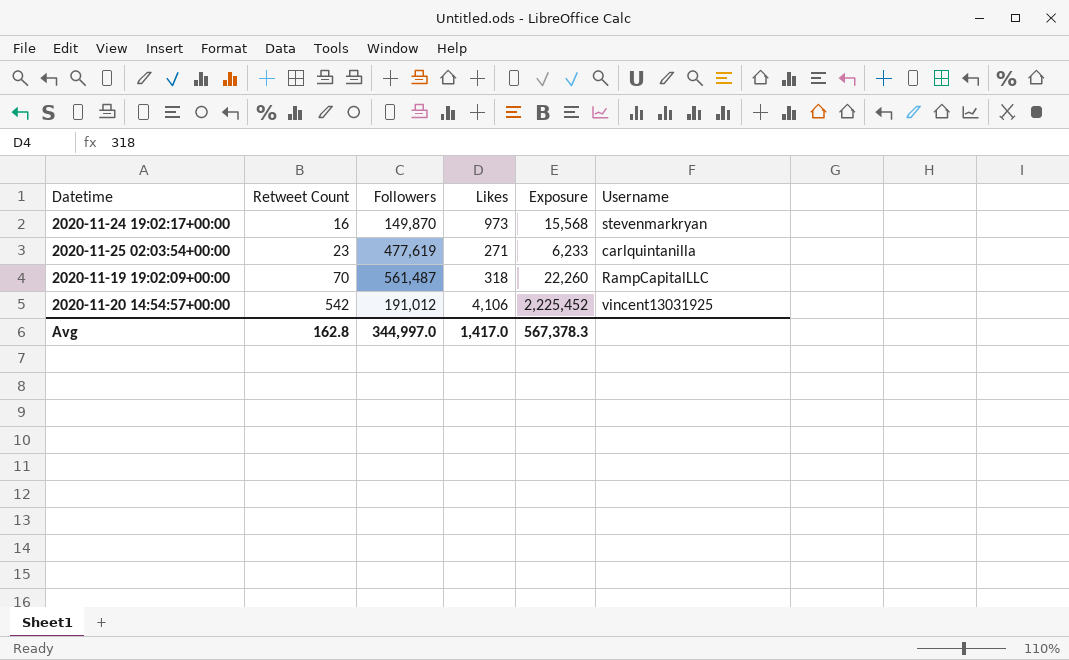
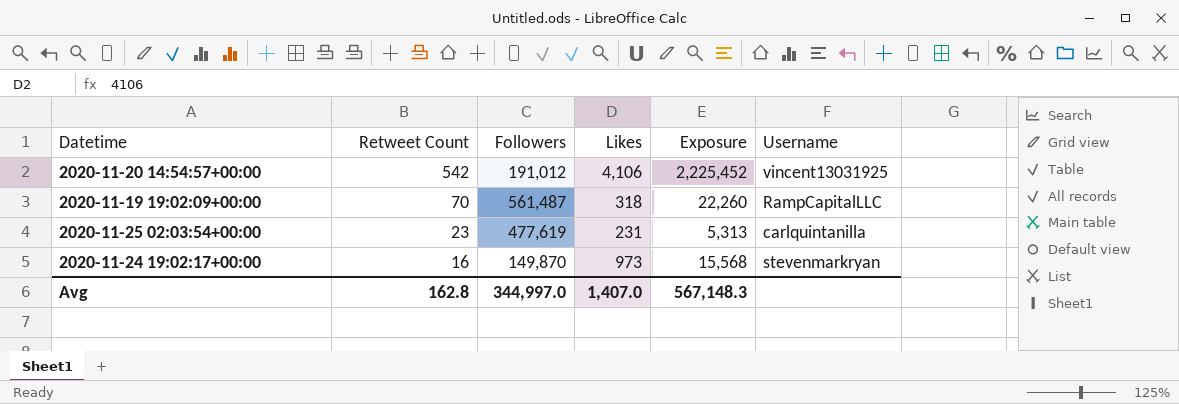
row order: Retweet Count ascending -> Retweet Count descending
2020-11-25 02:03:54+00:00 | Likes: 271 -> 231
2020-11-25 02:03:54+00:00 | Exposure: 6,233 -> 5,313
Avg | Likes: 1,417.0 -> 1,407.0
Avg | Exposure: 567,378.3 -> 567,148.3

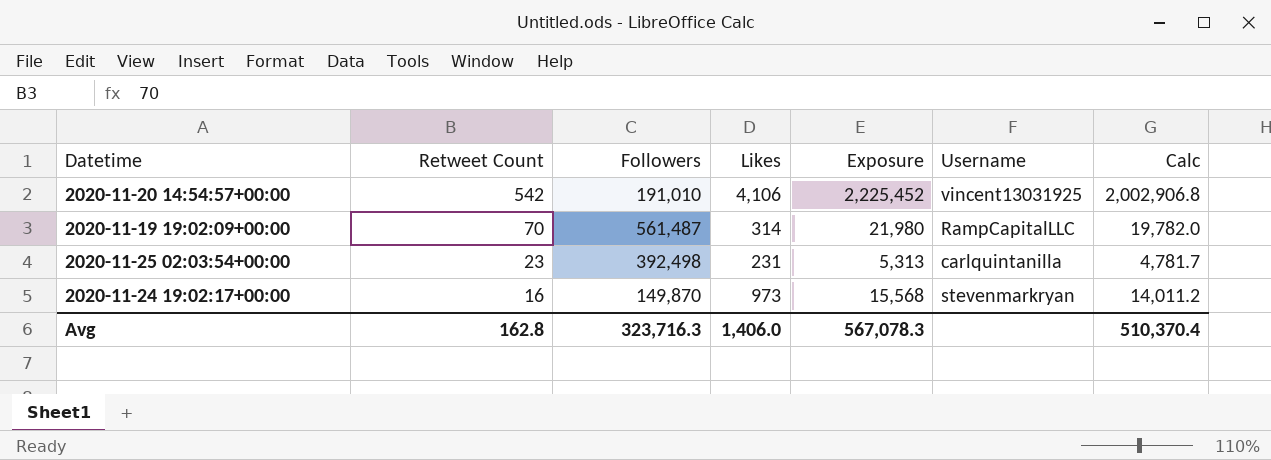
column Calc | formula: none -> [Exposure] * 0.9
2020-11-20 14:54:57+00:00 | Followers: 191,012 -> 191,010
2020-11-19 19:02:09+00:00 | Likes: 318 -> 314
2020-11-19 19:02:09+00:00 | Exposure: 22,260 -> 21,980
2020-11-25 02:03:54+00:00 | Followers: 477,619 -> 392,498
Avg | Followers: 344,997.0 -> 323,716.3
Avg | Likes: 1,407.0 -> 1,406.0
Avg | Exposure: 567,148.3 -> 567,078.3

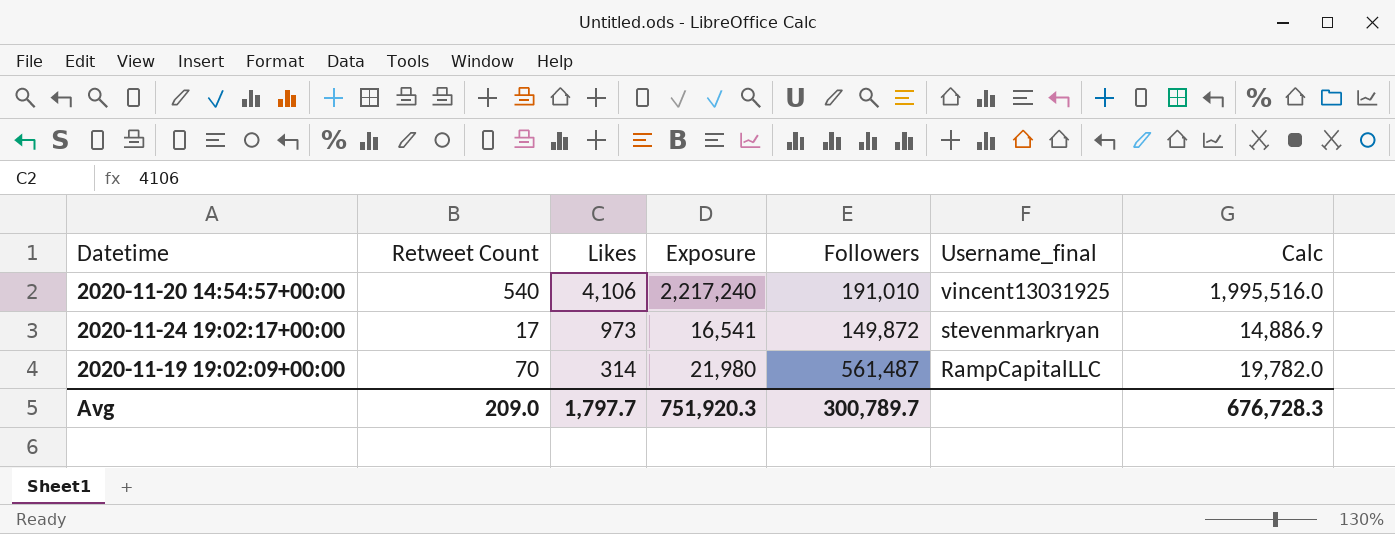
row order: Retweet Count descending -> Likes descending
column Followers | position: 3 -> 5
column name: Username -> Username_final
row 2020-11-25 02:03:54+00:00: 23 | 392,498 | 231 | 5,313 | carlquintanilla | 4,781.7 -> none
2020-11-20 14:54:57+00:00 | Retweet Count: 542 -> 540
2020-11-20 14:54:57+00:00 | Exposure: 2,225,452 -> 2,217,240
2020-11-20 14:54:57+00:00 | Calc: 2,002,906.8 -> 1,995,516.0
2020-11-24 19:02:17+00:00 | Retweet Count: 16 -> 17
2020-11-24 19:02:17+00:00 | Exposure: 15,568 -> 16,541
2020-11-24 19:02:17+00:00 | Followers: 149,870 -> 149,872
2020-11-24 19:02:17+00:00 | Calc: 14,011.2 -> 14,886.9
Avg | Retweet Count: 162.8 -> 209.0
Avg | Likes: 1,406.0 -> 1,797.7
Avg | Exposure: 567,078.3 -> 751,920.3
Avg | Followers: 323,716.3 -> 300,789.7
Avg | Calc: 510,370.4 -> 676,728.3

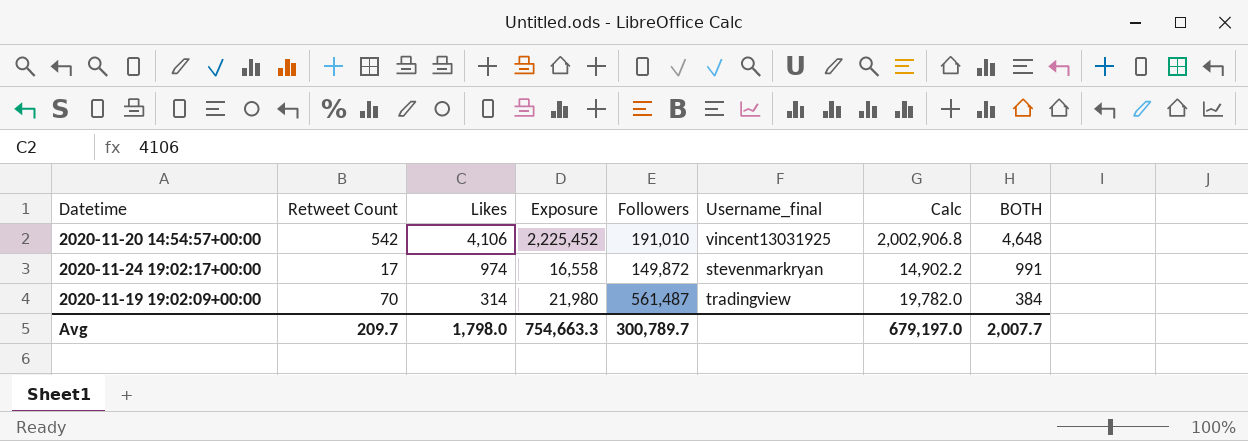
column BOTH | formula: none -> [Retweet Count] + [Likes]
2020-11-20 14:54:57+00:00 | Retweet Count: 540 -> 542
2020-11-20 14:54:57+00:00 | Exposure: 2,217,240 -> 2,225,452
2020-11-20 14:54:57+00:00 | Calc: 1,995,516.0 -> 2,002,906.8
2020-11-24 19:02:17+00:00 | Likes: 973 -> 974
2020-11-24 19:02:17+00:00 | Exposure: 16,541 -> 16,558
2020-11-24 19:02:17+00:00 | Calc: 14,886.9 -> 14,902.2
2020-11-19 19:02:09+00:00 | Username_final: RampCapitalLLC -> tradingview
Avg | Retweet Count: 209.0 -> 209.7
Avg | Likes: 1,797.7 -> 1,798.0
Avg | Exposure: 751,920.3 -> 754,663.3
Avg | Calc: 676,728.3 -> 679,197.0

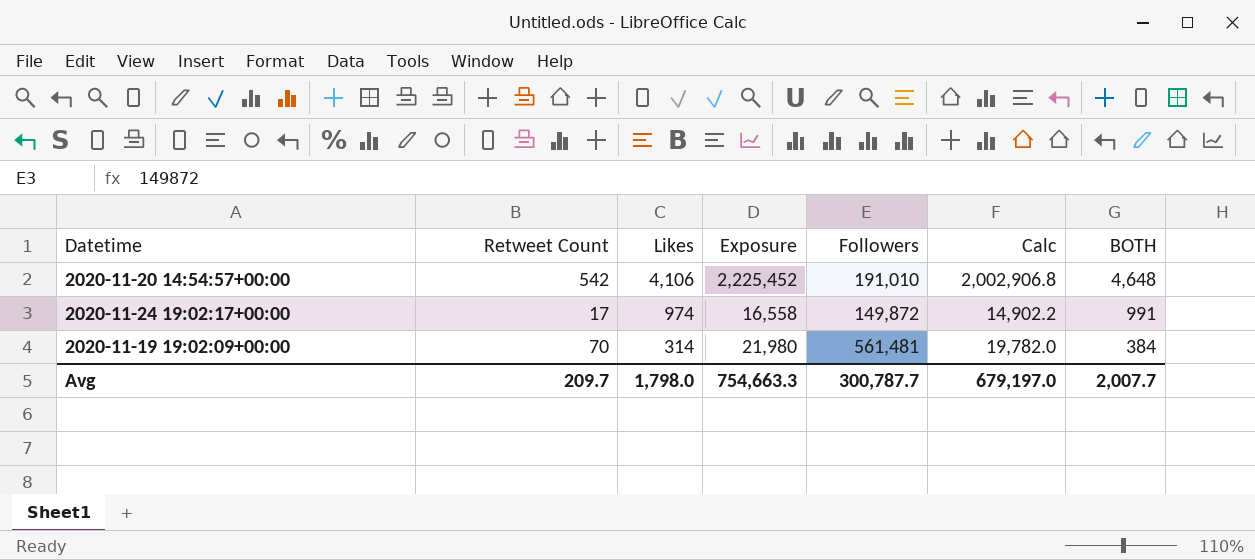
column Username_final | position: 6 -> none
2020-11-19 19:02:09+00:00 | Followers: 561,487 -> 561,481
Avg | Followers: 300,789.7 -> 300,787.7

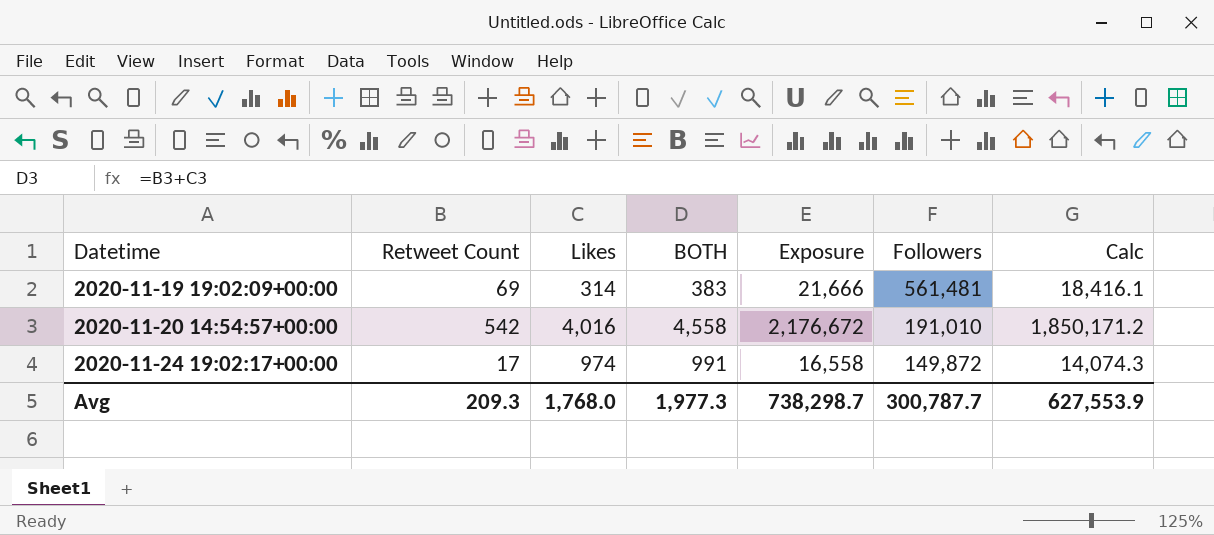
row order: Likes descending -> Datetime ascending
column BOTH | position: 7 -> 4
column Calc | formula: [Exposure] * 0.9 -> [Exposure] * 0.85
2020-11-19 19:02:09+00:00 | Retweet Count: 70 -> 69
2020-11-19 19:02:09+00:00 | BOTH: 384 -> 383
2020-11-19 19:02:09+00:00 | Exposure: 21,980 -> 21,666
2020-11-20 14:54:57+00:00 | Likes: 4,106 -> 4,016
2020-11-20 14:54:57+00:00 | BOTH: 4,648 -> 4,558
2020-11-20 14:54:57+00:00 | Exposure: 2,225,452 -> 2,176,672
Avg | Retweet Count: 209.7 -> 209.3
Avg | Likes: 1,798.0 -> 1,768.0
Avg | BOTH: 2,007.7 -> 1,977.3
Avg | Exposure: 754,663.3 -> 738,298.7
Avg | Calc: 679,197.0 -> 627,553.9

